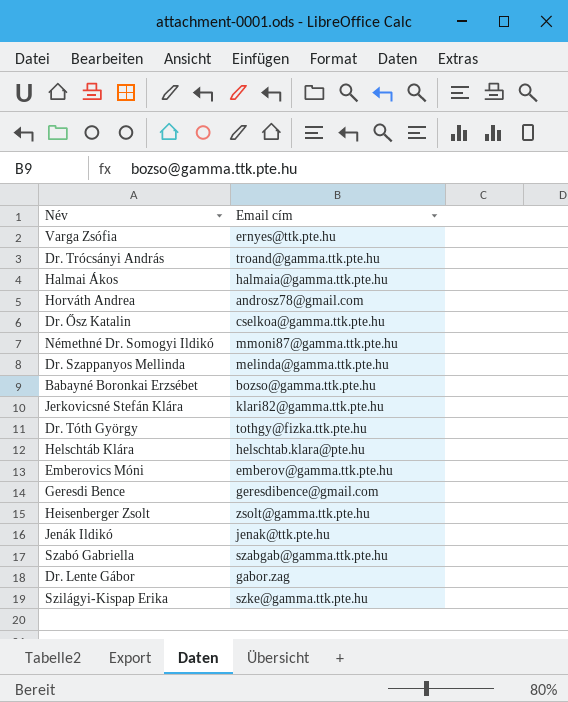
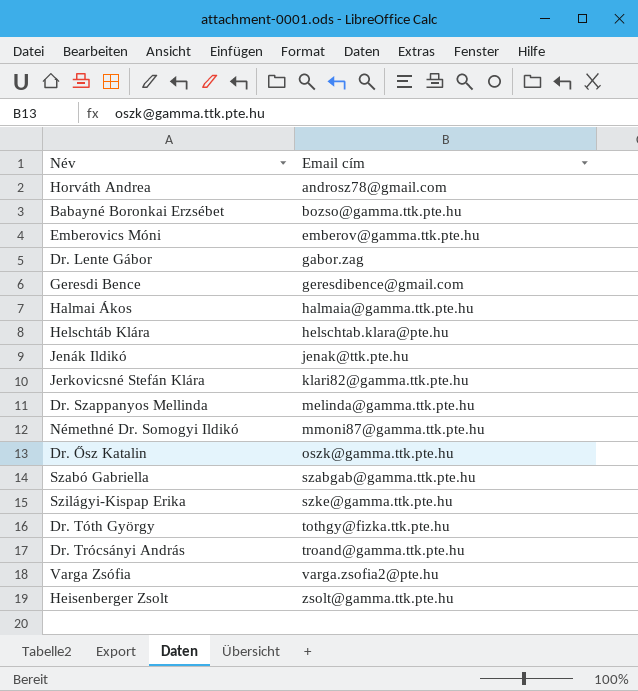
row order: none -> Email cím ascending
Dr. Ősz Katalin | Email cím: cselkoa@gamma.ttk.pte.hu -> oszk@gamma.ttk.pte.hu
Varga Zsófia | Email cím: ernyes@ttk.pte.hu -> varga.zsofia2@pte.hu

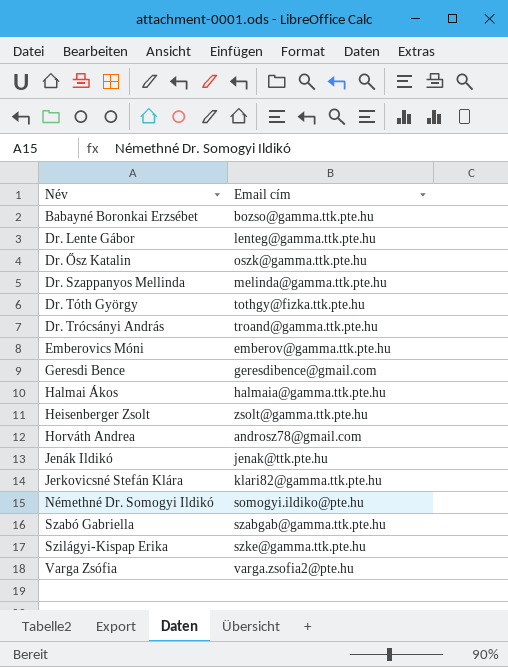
row order: Email cím ascending -> Név ascending
row Helschtáb Klára: helschtab.klara@pte.hu -> none
Dr. Lente Gábor | Email cím: gabor.zag -> lenteg@gamma.ttk.pte.hu
Némethné Dr. Somogyi Ildikó | Email cím: mmoni87@gamma.ttk.pte.hu -> somogyi.ildiko@pte.hu

